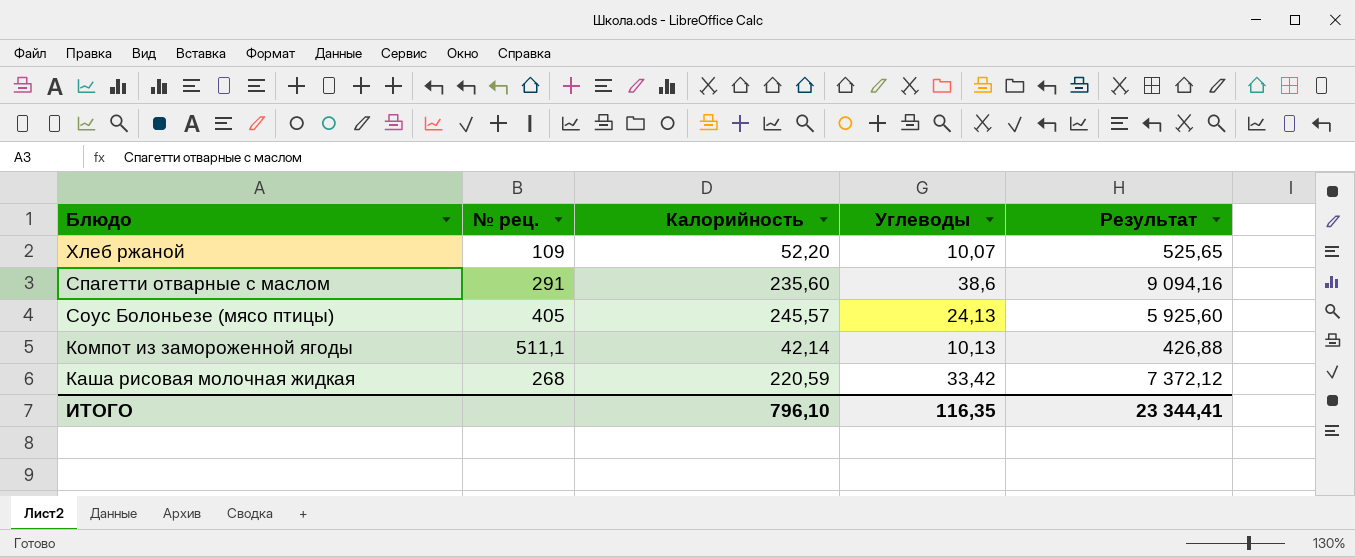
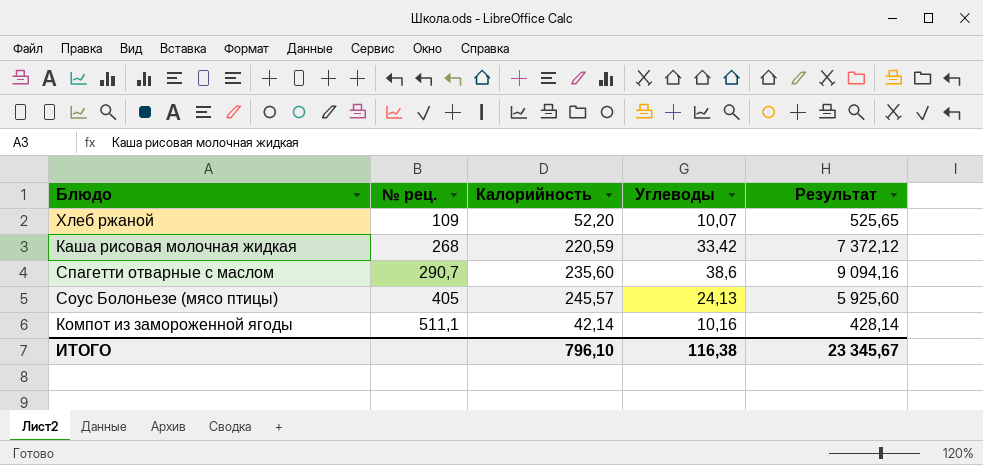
row order: Блюдо descending -> № рец. ascending
Спагетти отварные с маслом | № рец.: 291 -> 290,7
Компот из замороженной ягоды | Углеводы: 10,13 -> 10,16
Компот из замороженной ягоды | Результат: 426,88 -> 428,14
ИТОГО | Углеводы: 116,35 -> 116,38
ИТОГО | Результат: 23 344,41 -> 23 345,67

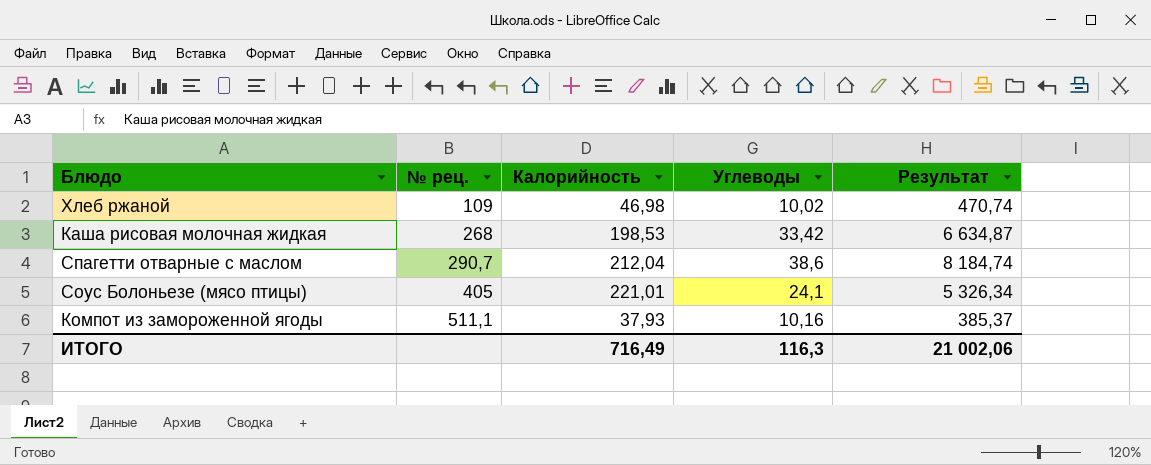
Хлеб ржаной | Калорийность: 52,20 -> 46,98
Хлеб ржаной | Углеводы: 10,07 -> 10,02
Хлеб ржаной | Результат: 525,65 -> 470,74
Каша рисовая молочная жидкая | Калорийность: 220,59 -> 198,53
Каша рисовая молочная жидкая | Результат: 7 372,12 -> 6 634,87
Спагетти отварные с маслом | Калорийность: 235,60 -> 212,04
Спагетти отварные с маслом | Результат: 9 094,16 -> 8 184,74
Соус Болоньезе (мясо птицы) | Калорийность: 245,57 -> 221,01
Соус Болоньезе (мясо птицы) | Углеводы: 24,13 -> 24,1
Соус Болоньезе (мясо птицы) | Результат: 5 925,60 -> 5 326,34
Компот из замороженной ягоды | Калорийность: 42,14 -> 37,93
Компот из замороженной ягоды | Результат: 428,14 -> 385,37
ИТОГО | Калорийность: 796,10 -> 716,49
ИТОГО | Углеводы: 116,38 -> 116,3
ИТОГО | Результат: 23 345,67 -> 21 002,06

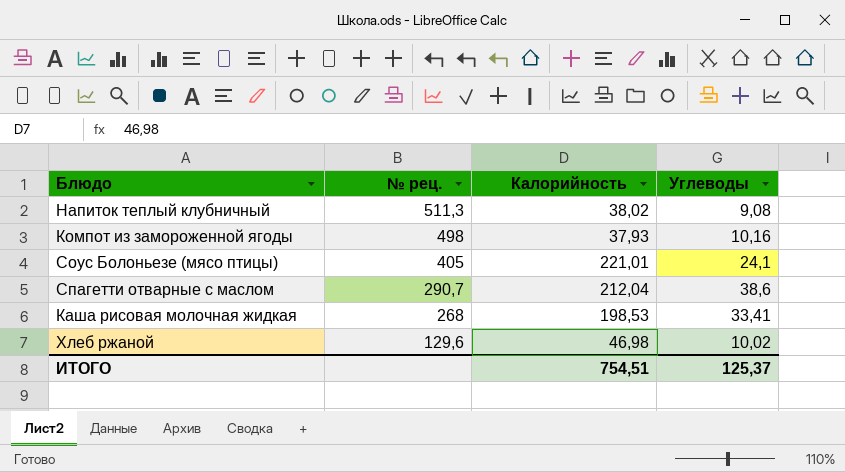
row order: № рец. ascending -> № рец. descending
column Результат | formula: [Калорийность] * [Углеводы] -> none
row Напиток теплый клубничный: none -> 511,3 | 38,02 | 9,08
Компот из замороженной ягоды | № рец.: 511,1 -> 498
Каша рисовая молочная жидкая | Углеводы: 33,42 -> 33,41
Хлеб ржаной | № рец.: 109 -> 129,6
ИТОГО | Калорийность: 716,49 -> 754,51
ИТОГО | Углеводы: 116,3 -> 125,37

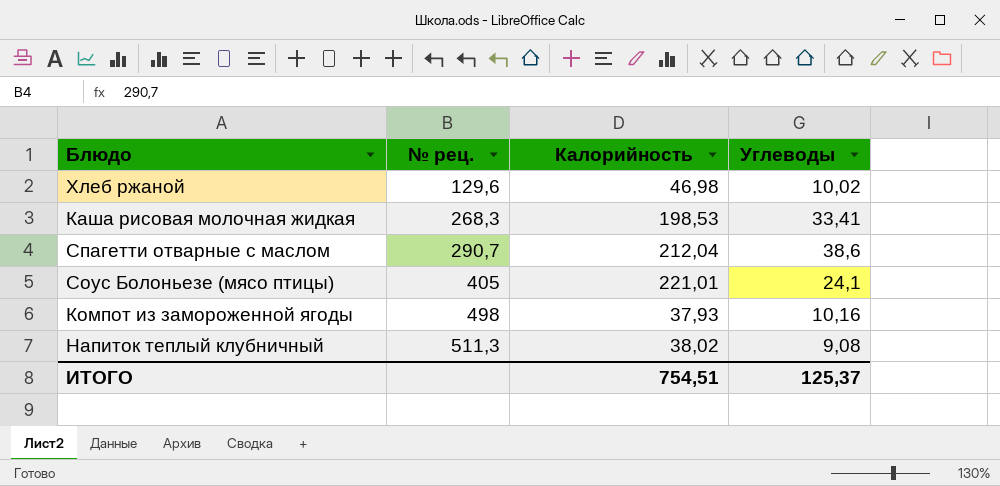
row order: № рец. descending -> № рец. ascending
Каша рисовая молочная жидкая | № рец.: 268 -> 268,3

